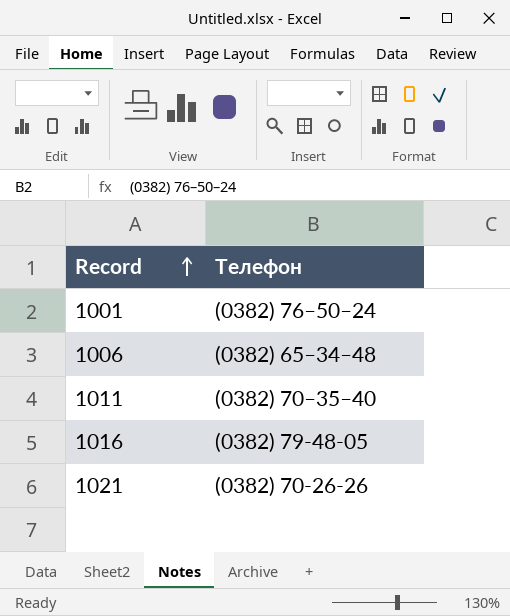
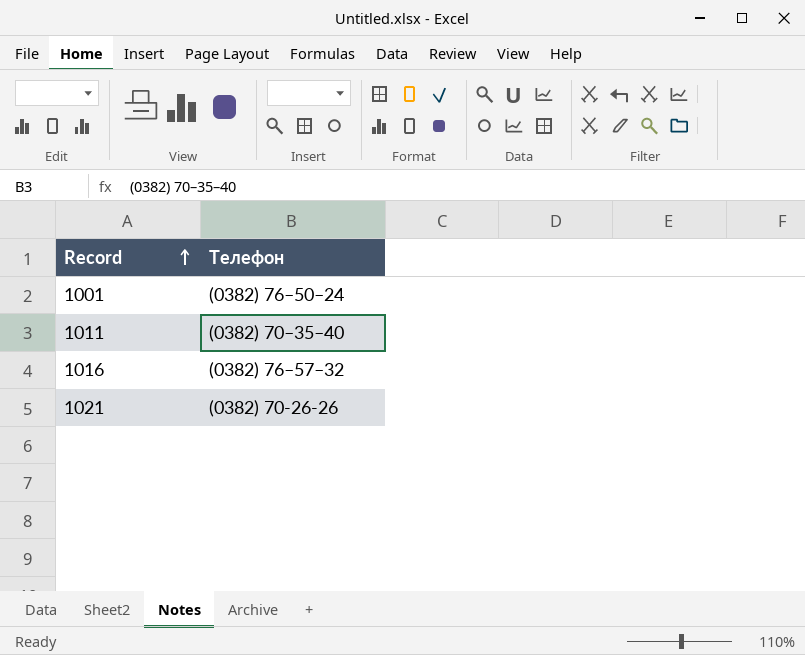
row 1006: (0382) 65–34–48 -> none
1016 | Телефон: (0382) 79-48-05 -> (0382) 76–57–32

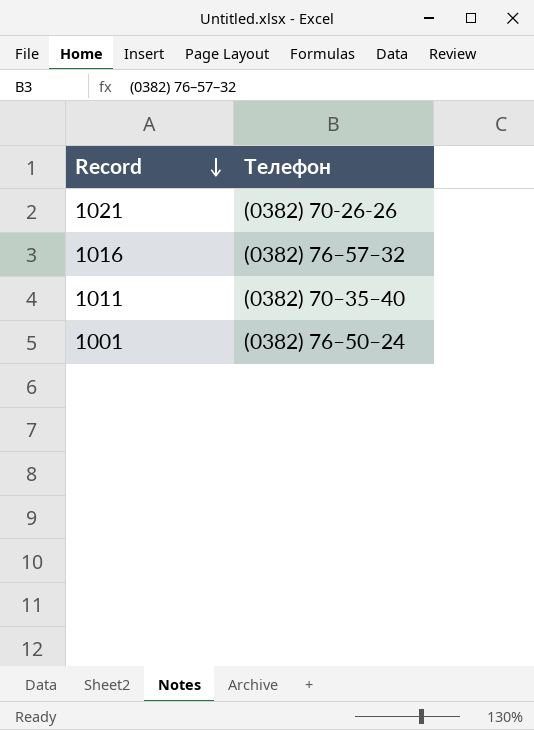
row order: Record ascending -> Record descending

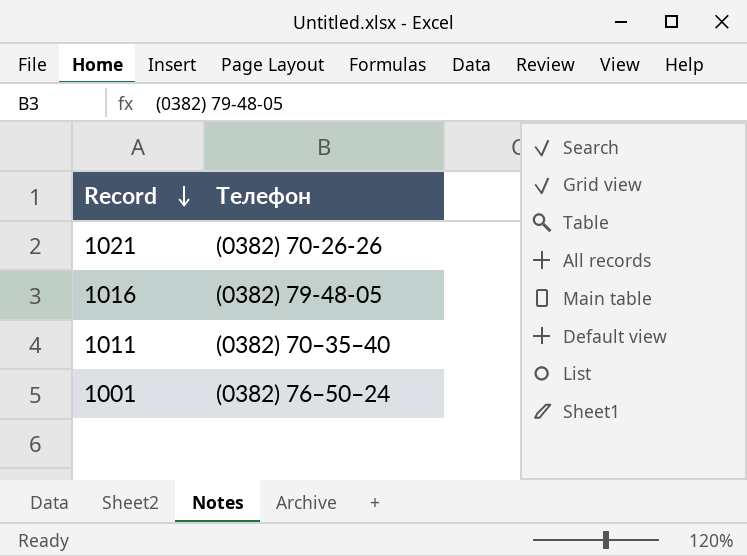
1016 | Телефон: (0382) 76–57–32 -> (0382) 79-48-05

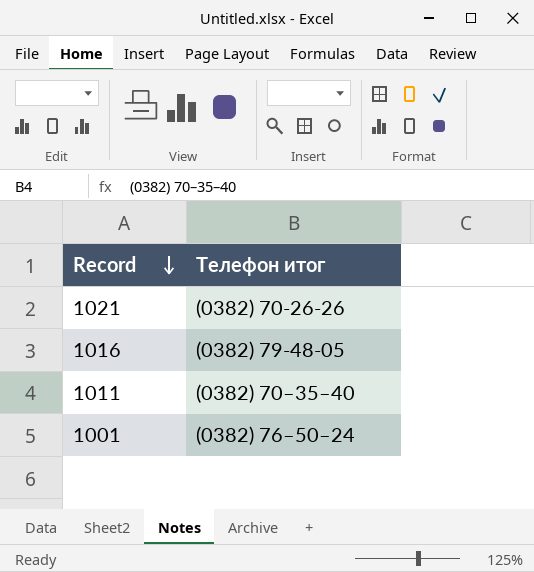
column name: Телефон -> Телефон итог

